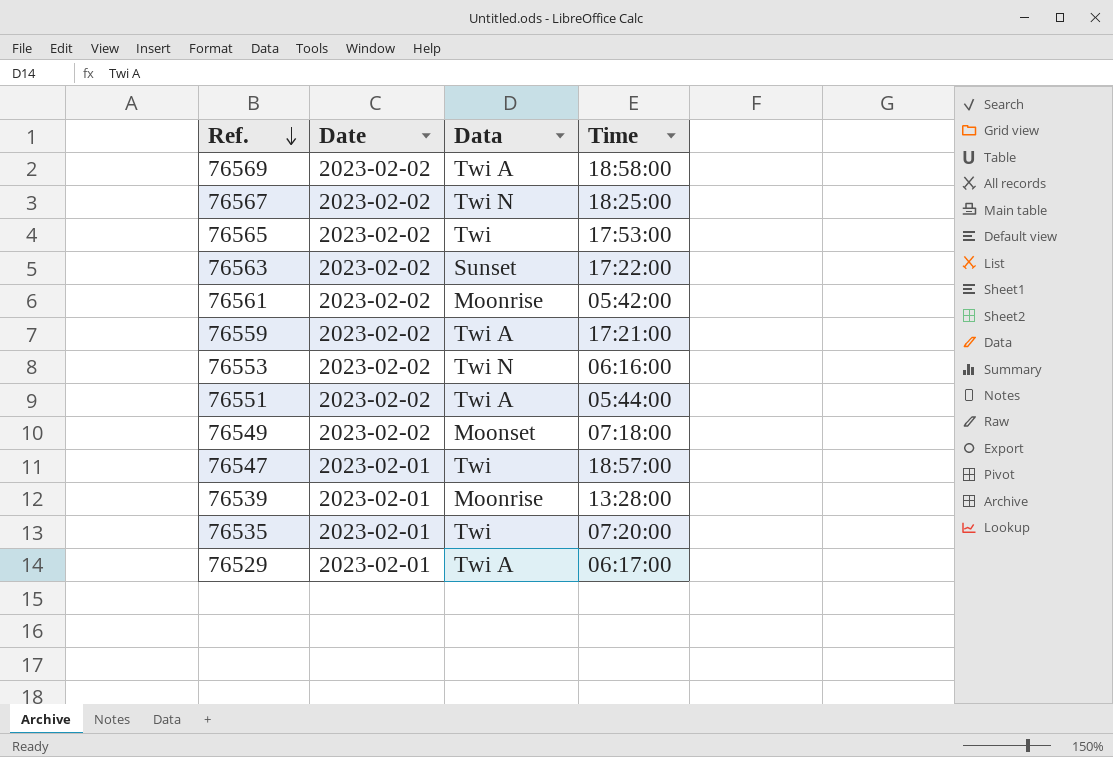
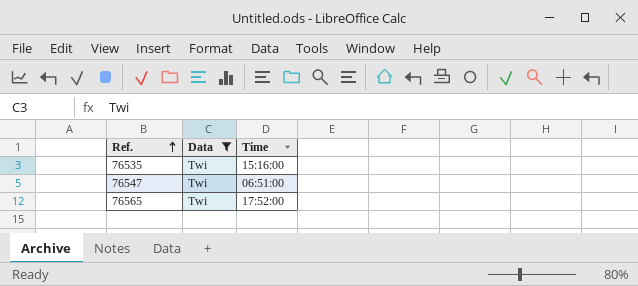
filter: none -> Data = Twi
row order: Ref. descending -> Ref. ascending
column Date | position: 2 -> none
76535 | Time: 07:20:00 -> 15:16:00
76547 | Time: 18:57:00 -> 06:51:00
76565 | Time: 17:53:00 -> 17:52:00

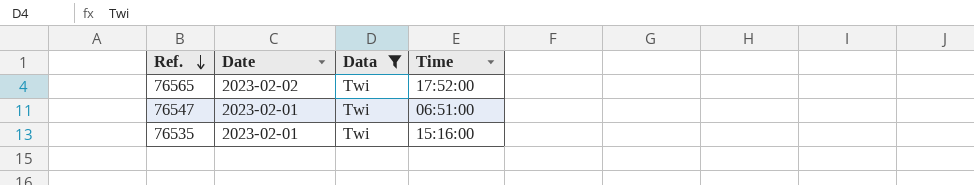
row order: Ref. ascending -> Ref. descending
column Date | position: none -> 2

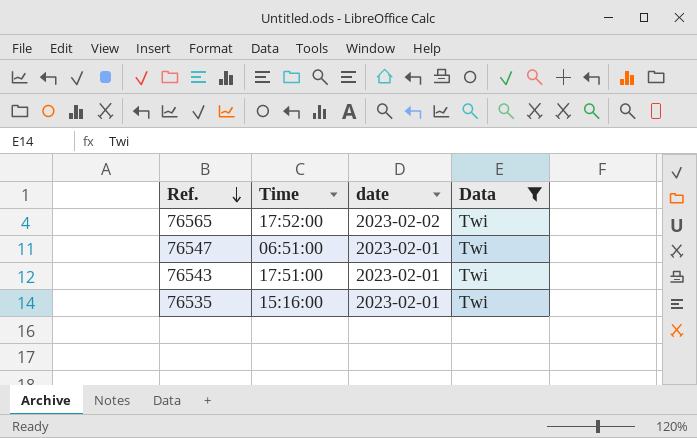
column Time | position: 4 -> 2
column name: Date -> date
row 76543: none -> 17:51:00 | 2023-02-01 | Twi

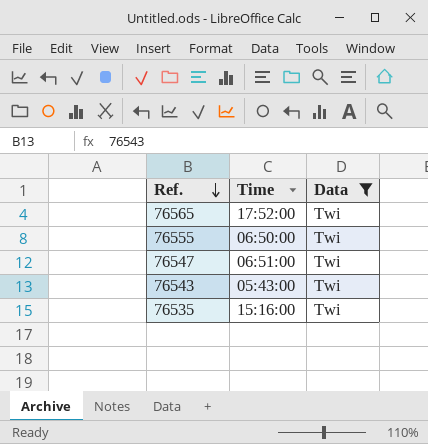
column date | position: 3 -> none
row 76555: none -> 06:50:00 | Twi
76543 | Time: 17:51:00 -> 05:43:00

